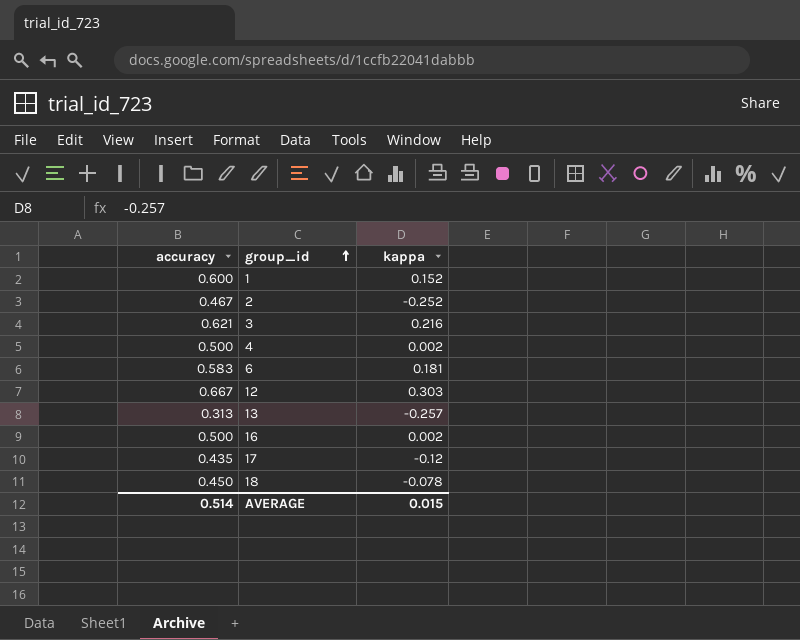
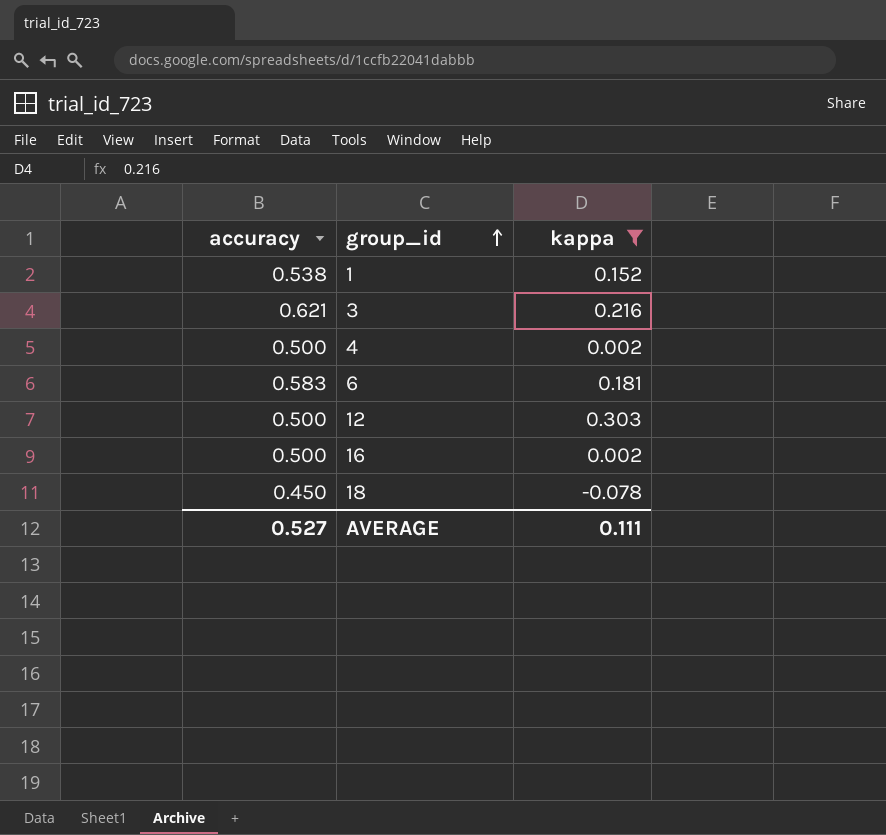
filter: none -> kappa >= -0.078
1 | accuracy: 0.600 -> 0.538
12 | accuracy: 0.667 -> 0.500
AVERAGE | accuracy: 0.514 -> 0.527
AVERAGE | kappa: 0.015 -> 0.111

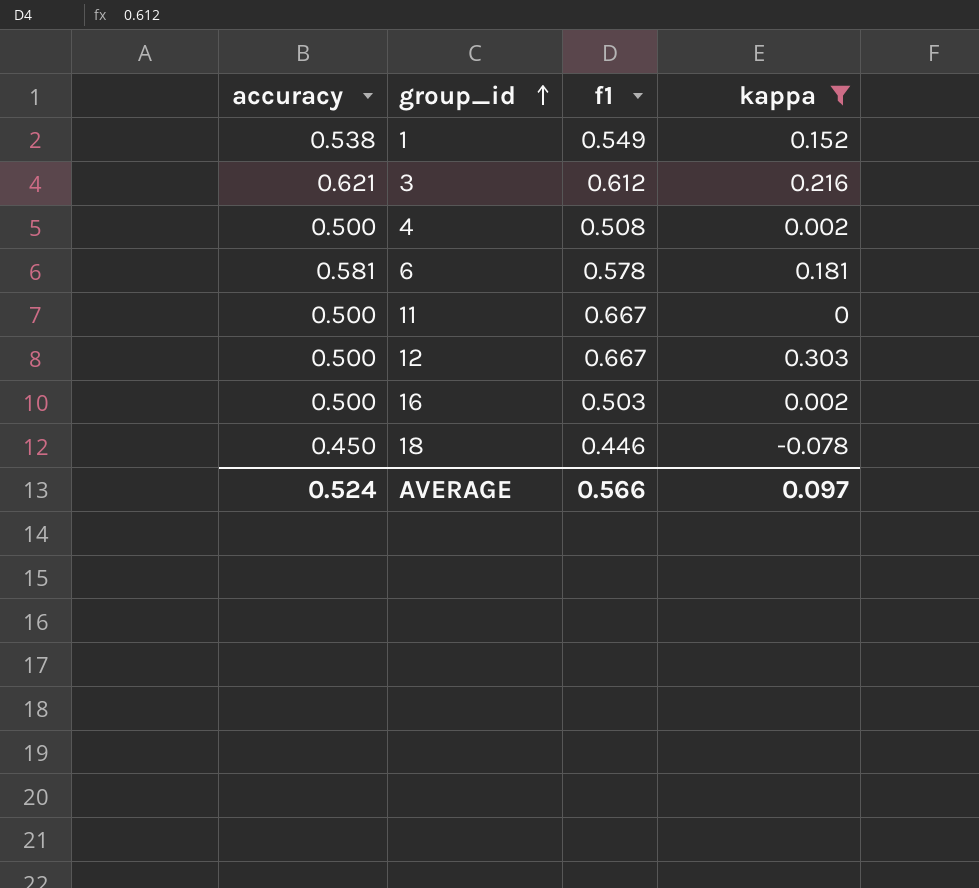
column f1 | position: none -> 3
6 | accuracy: 0.583 -> 0.581
row 11: none -> 0.500 | 0.667 | 0
AVERAGE | accuracy: 0.527 -> 0.524
AVERAGE | kappa: 0.111 -> 0.097

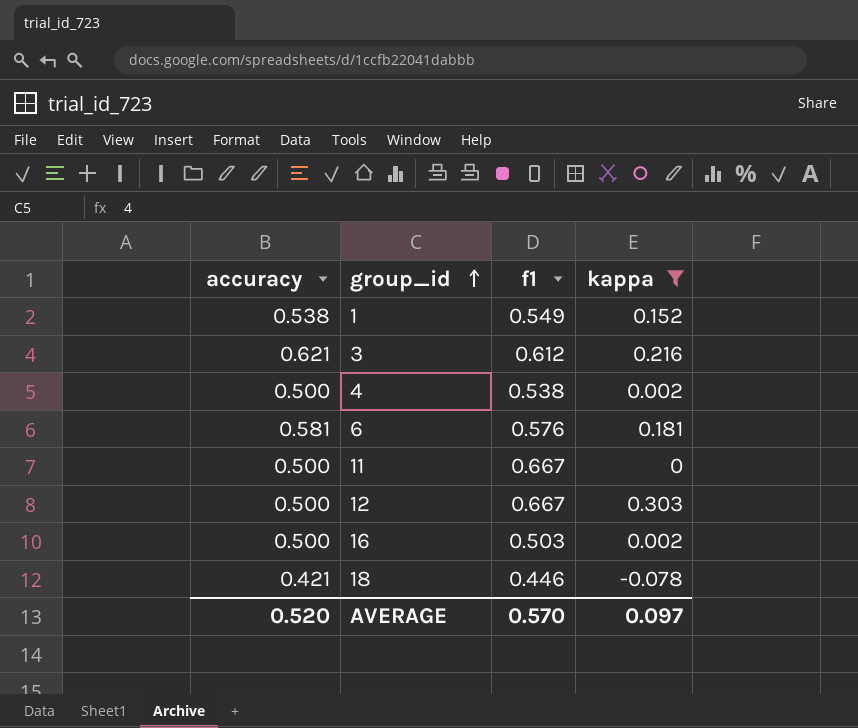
4 | f1: 0.508 -> 0.538
6 | f1: 0.578 -> 0.576
18 | accuracy: 0.450 -> 0.421
AVERAGE | accuracy: 0.524 -> 0.520
AVERAGE | f1: 0.566 -> 0.570

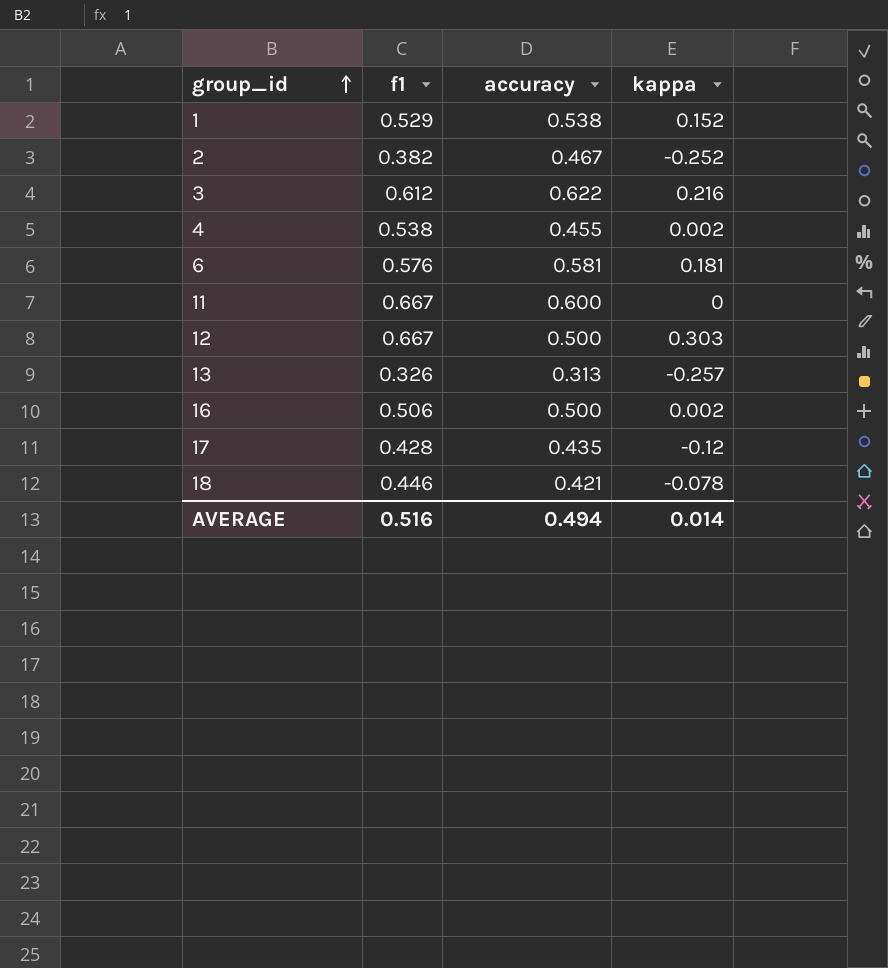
filter: kappa >= -0.078 -> none
column accuracy | position: 1 -> 3
1 | f1: 0.549 -> 0.529
3 | accuracy: 0.621 -> 0.622
4 | accuracy: 0.500 -> 0.455
11 | accuracy: 0.500 -> 0.600
16 | f1: 0.503 -> 0.506
AVERAGE | f1: 0.570 -> 0.516
AVERAGE | accuracy: 0.520 -> 0.494
AVERAGE | kappa: 0.097 -> 0.014

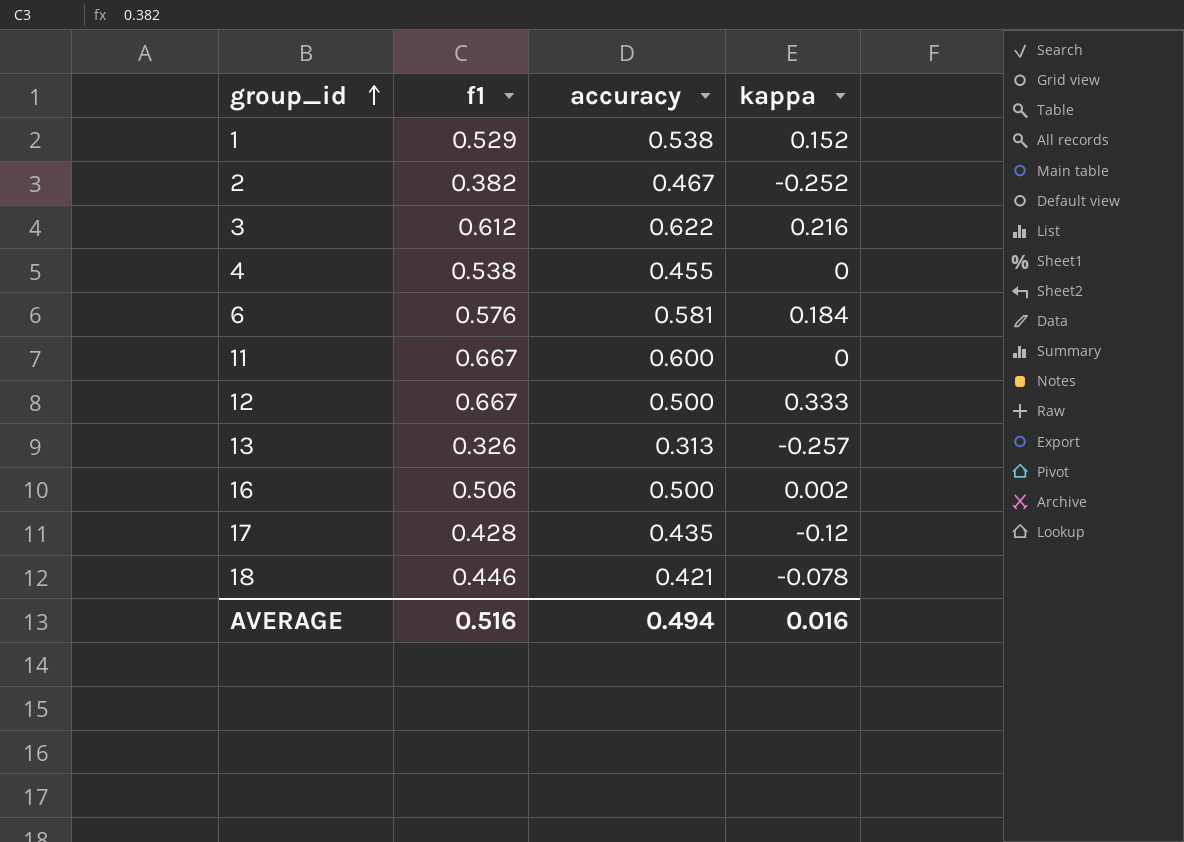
4 | kappa: 0.002 -> 0
6 | kappa: 0.181 -> 0.184
12 | kappa: 0.303 -> 0.333
AVERAGE | kappa: 0.014 -> 0.016

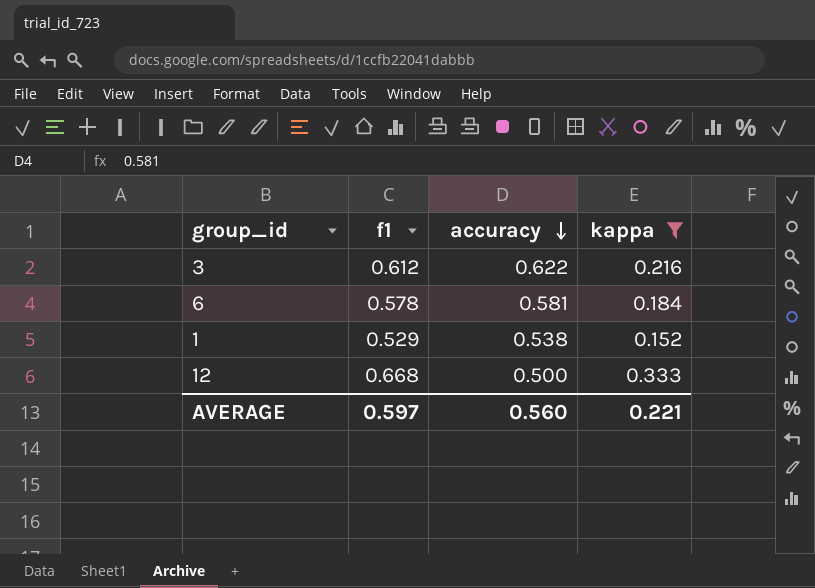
filter: none -> kappa >= 0.152
row order: group_id ascending -> accuracy descending
6 | f1: 0.576 -> 0.578
12 | f1: 0.667 -> 0.668
AVERAGE | f1: 0.516 -> 0.597
AVERAGE | accuracy: 0.494 -> 0.560
AVERAGE | kappa: 0.016 -> 0.221

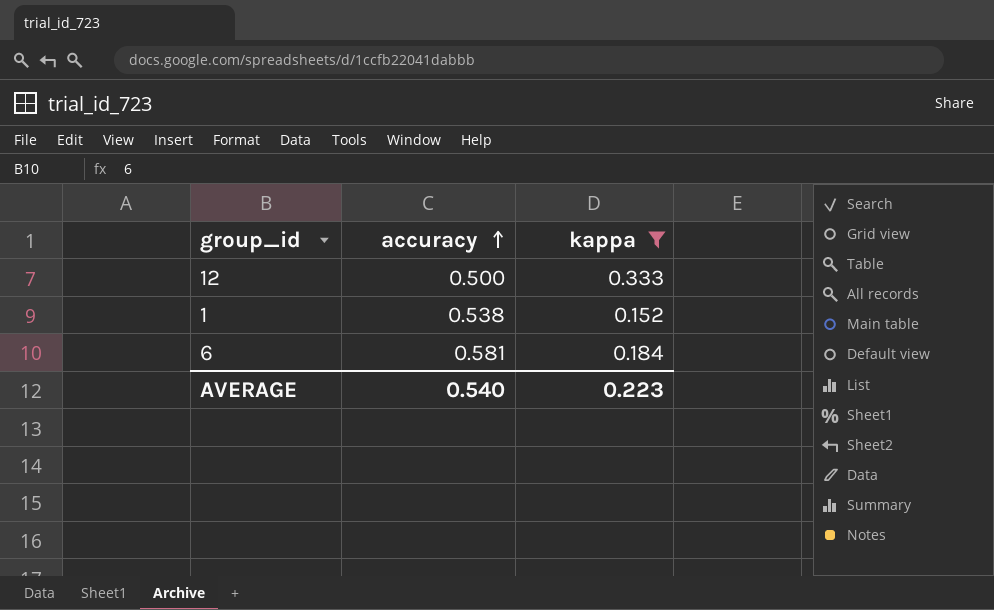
row order: accuracy descending -> accuracy ascending
column f1 | position: 2 -> none
row 3: 0.612 | 0.622 | 0.216 -> none
AVERAGE | accuracy: 0.560 -> 0.540
AVERAGE | kappa: 0.221 -> 0.223

